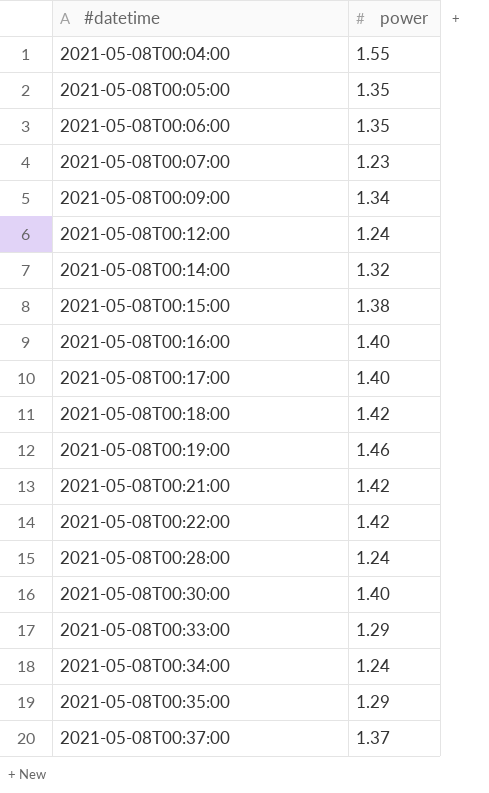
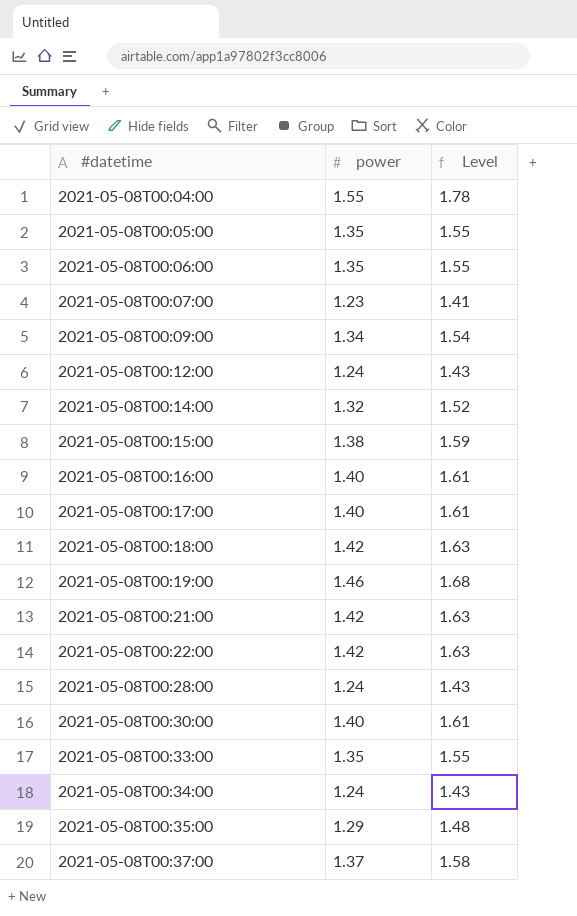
column Level | formula: none -> [power] * 1.15
2021-05-08T00:33:00 | power: 1.29 -> 1.35

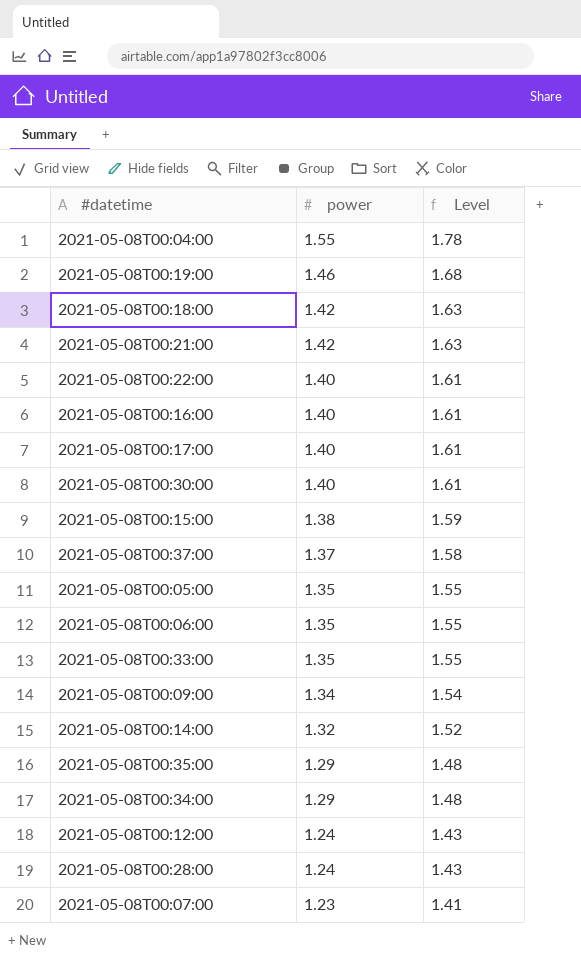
row order: #datetime ascending -> power descending
2021-05-08T00:22:00 | power: 1.42 -> 1.40
2021-05-08T00:22:00 | Level: 1.63 -> 1.61
2021-05-08T00:34:00 | power: 1.24 -> 1.29
2021-05-08T00:34:00 | Level: 1.43 -> 1.48

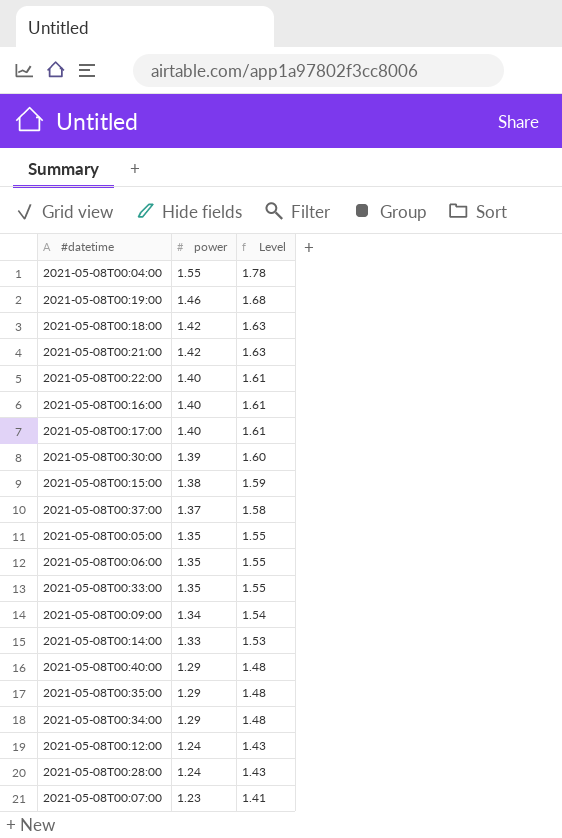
2021-05-08T00:30:00 | power: 1.40 -> 1.39
2021-05-08T00:30:00 | Level: 1.61 -> 1.60
2021-05-08T00:14:00 | power: 1.32 -> 1.33
2021-05-08T00:14:00 | Level: 1.52 -> 1.53
row 2021-05-08T00:40:00: none -> 1.29 | 1.48

